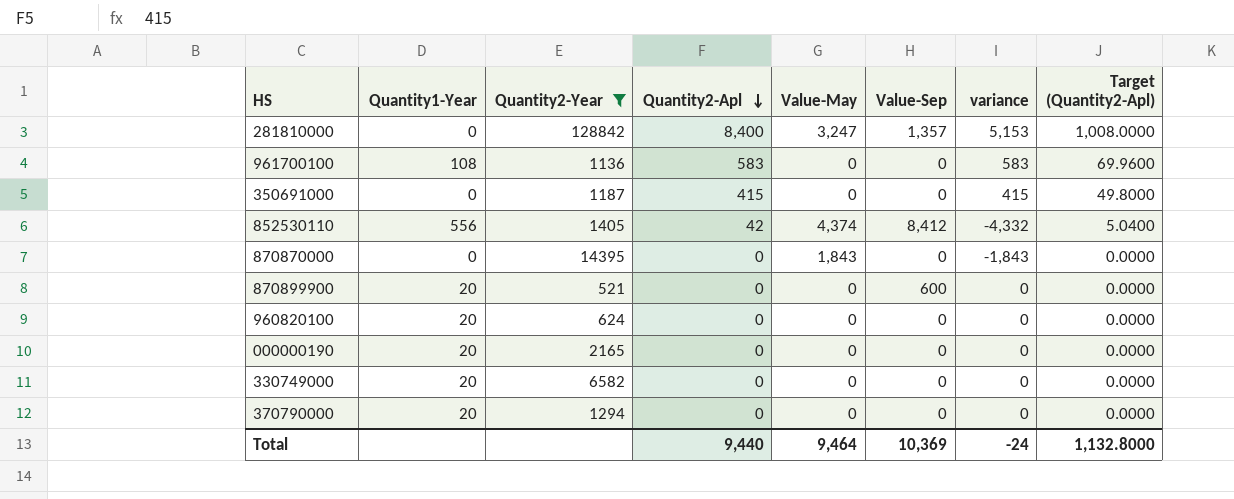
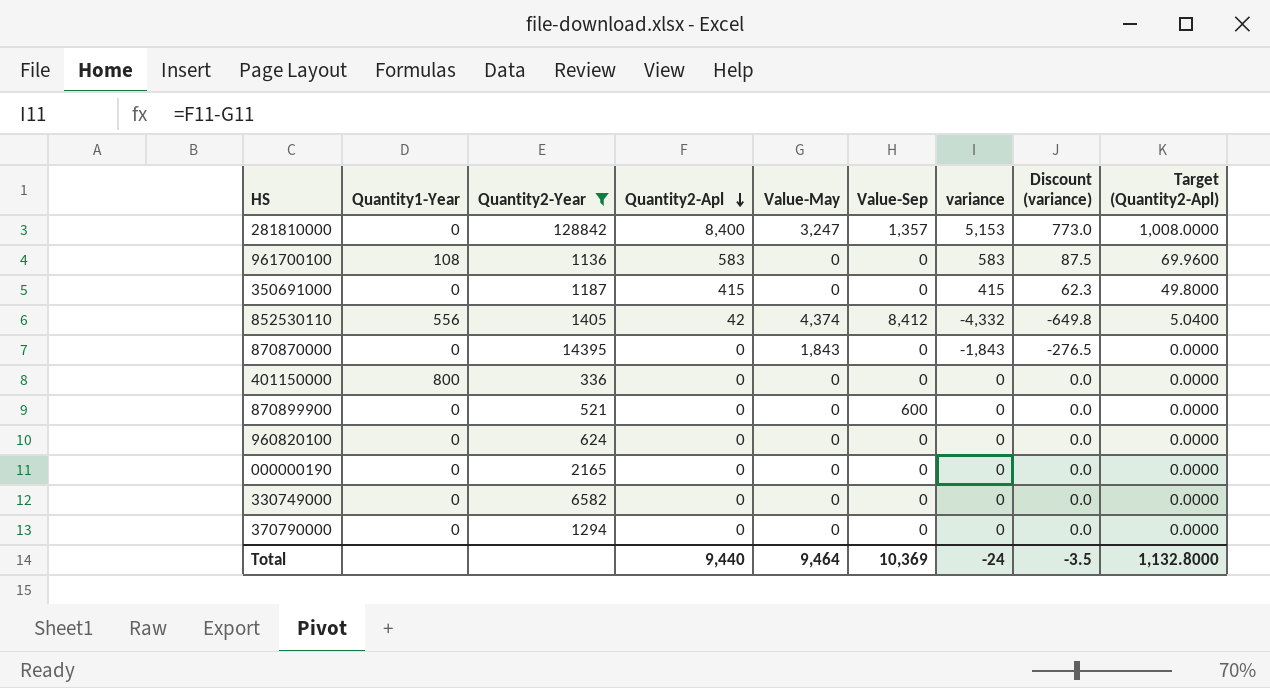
column Discount (variance) | formula: none -> [variance] * 0.15
row 401150000: none -> 800 | 336 | 0 | 0 | 0 | 0 | 0.0 | 0.0000
870899900 | Quantity1-Year: 20 -> 0
960820100 | Quantity1-Year: 20 -> 0
000000190 | Quantity1-Year: 20 -> 0
330749000 | Quantity1-Year: 20 -> 0
370790000 | Quantity1-Year: 20 -> 0

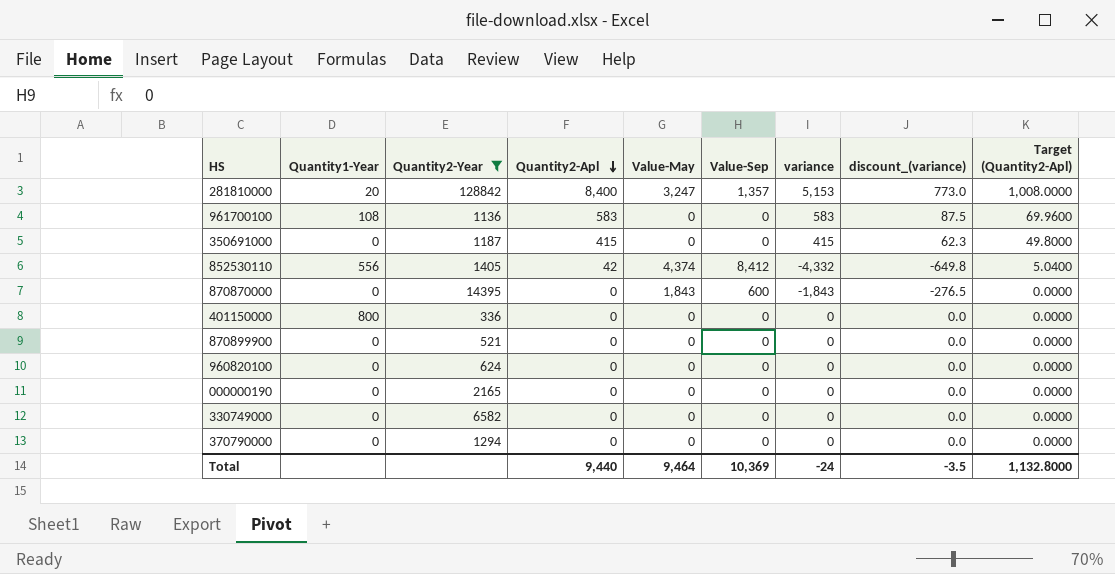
column name: Discount (variance) -> discount_(variance)
281810000 | Quantity1-Year: 0 -> 20
870870000 | Value-Sep: 0 -> 600
870899900 | Value-Sep: 600 -> 0

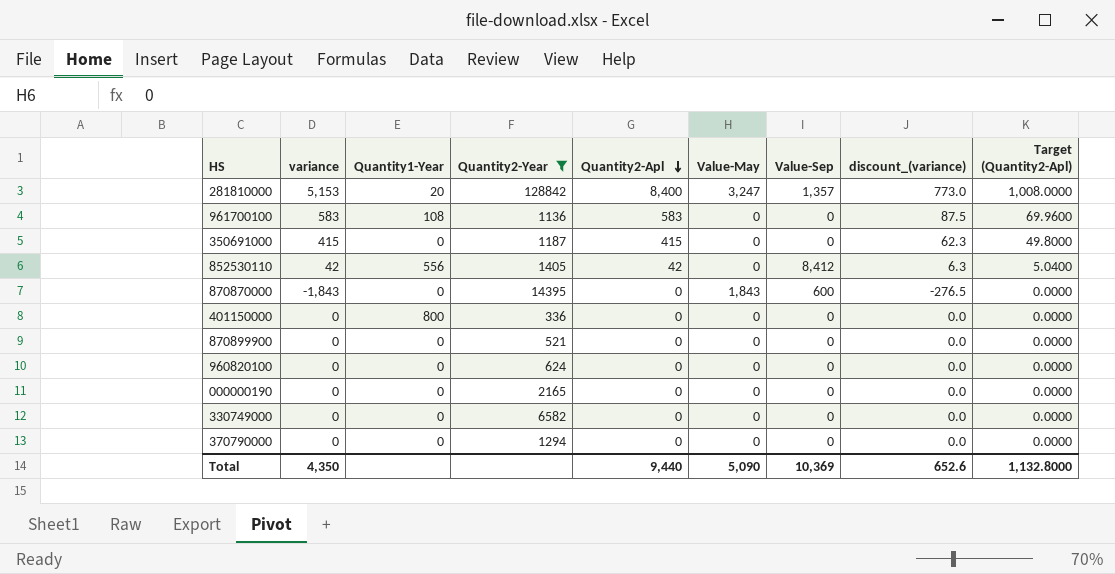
column variance | position: 7 -> 2
852530110 | variance: -4,332 -> 42
852530110 | Value-May: 4,374 -> 0
852530110 | discount_(variance): -649.8 -> 6.3
Total | variance: -24 -> 4,350
Total | Value-May: 9,464 -> 5,090
Total | discount_(variance): -3.5 -> 652.6

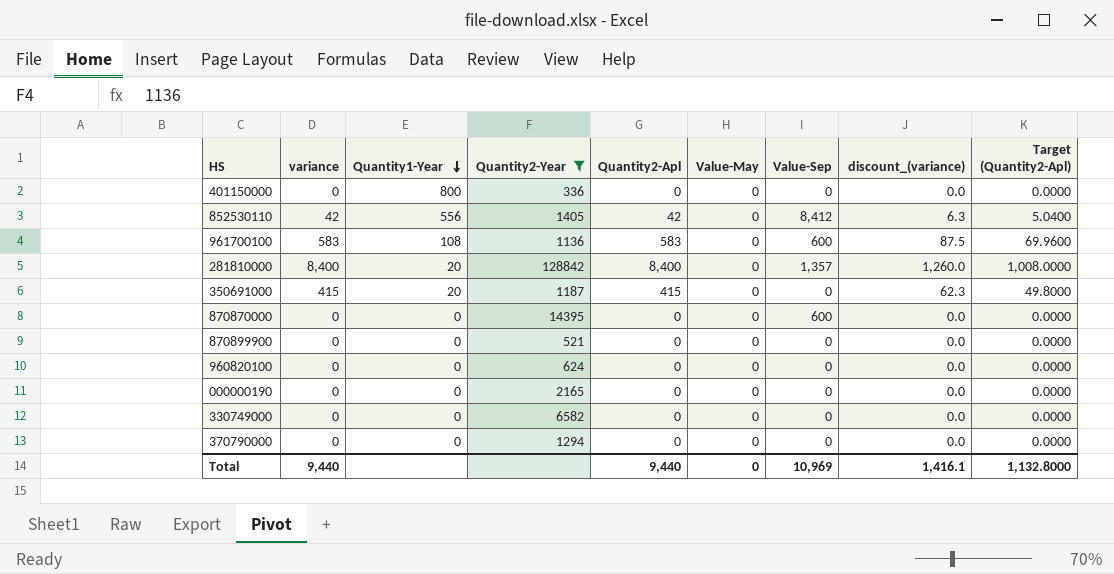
row order: Quantity2-Apl descending -> Quantity1-Year descending
961700100 | Value-Sep: 0 -> 600
281810000 | variance: 5,153 -> 8,400
281810000 | Value-May: 3,247 -> 0
281810000 | discount_(variance): 773.0 -> 1,260.0
350691000 | Quantity1-Year: 0 -> 20
870870000 | variance: -1,843 -> 0
870870000 | Value-May: 1,843 -> 0
870870000 | discount_(variance): -276.5 -> 0.0
Total | variance: 4,350 -> 9,440
Total | Value-May: 5,090 -> 0
Total | Value-Sep: 10,369 -> 10,969
Total | discount_(variance): 652.6 -> 1,416.1

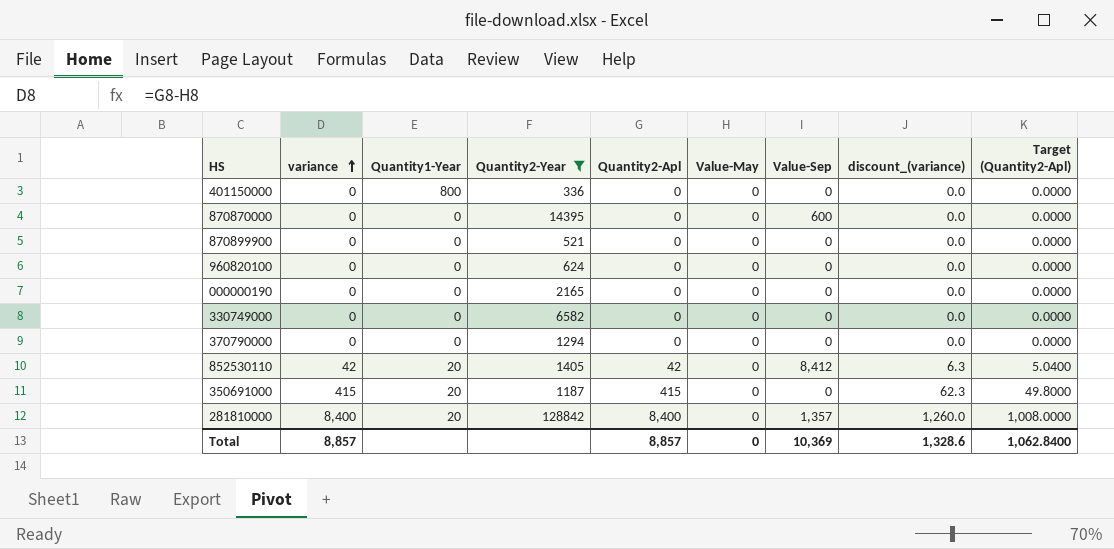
row order: Quantity1-Year descending -> variance ascending
row 961700100: 583 | 108 | 1136 | 583 | 0 | 600 | 87.5 | 69.9600 -> none
852530110 | Quantity1-Year: 556 -> 20
Total | variance: 9,440 -> 8,857
Total | Quantity2-Apl: 9,440 -> 8,857
Total | Value-Sep: 10,969 -> 10,369
Total | discount_(variance): 1,416.1 -> 1,328.6
Total | Target (Quantity2-Apl): 1,132.8000 -> 1,062.8400

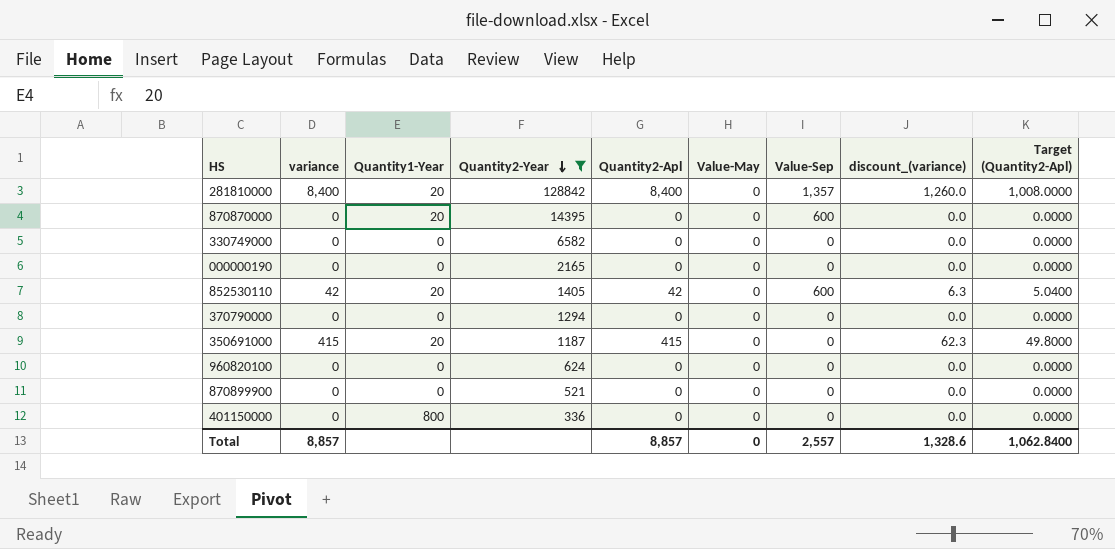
row order: variance ascending -> Quantity2-Year descending
870870000 | Quantity1-Year: 0 -> 20
852530110 | Value-Sep: 8,412 -> 600
Total | Value-Sep: 10,369 -> 2,557

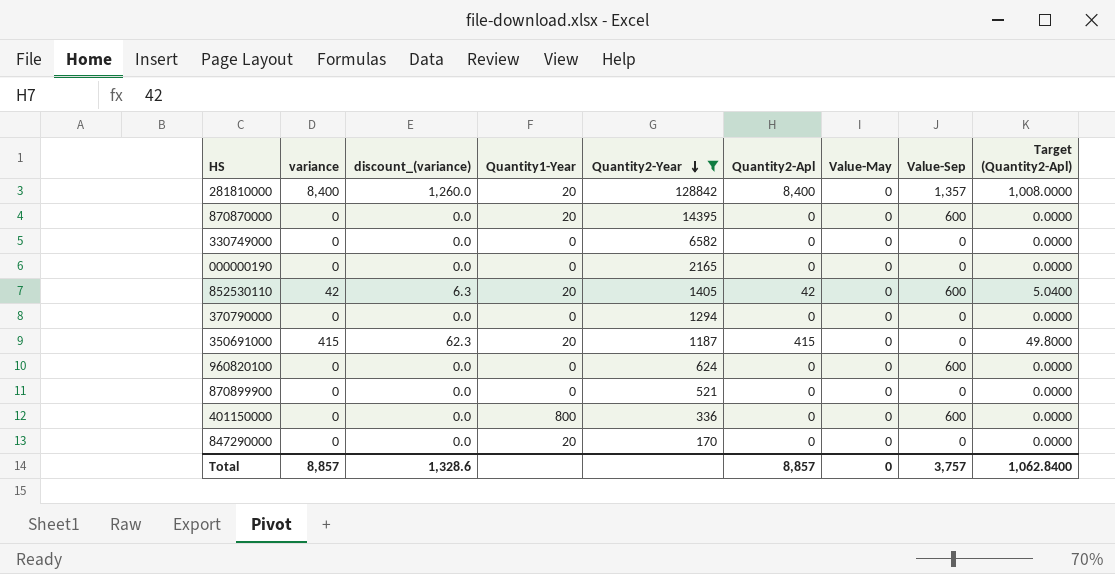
column discount_(variance) | position: 8 -> 3
960820100 | Value-Sep: 0 -> 600
401150000 | Value-Sep: 0 -> 600
row 847290000: none -> 0 | 0.0 | 20 | 170 | 0 | 0 | 0 | 0.0000
Total | Value-Sep: 2,557 -> 3,757

